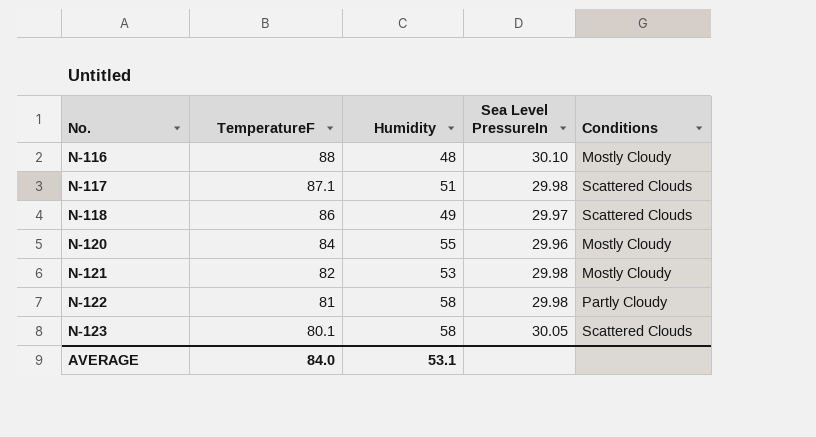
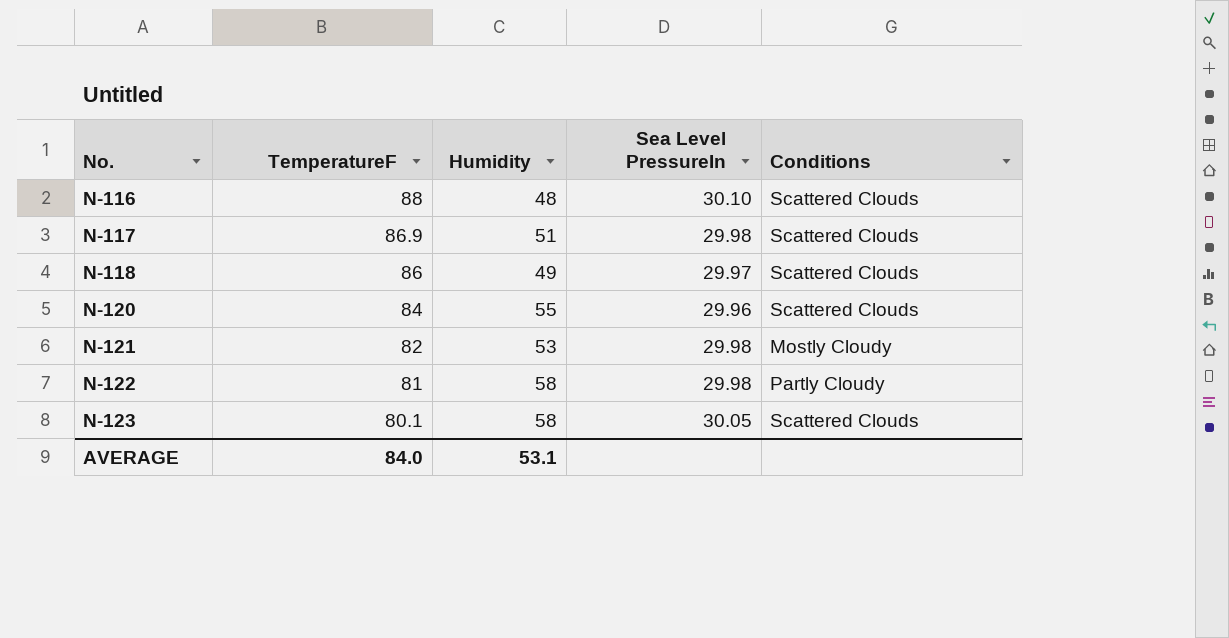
N-116 | Conditions: Mostly Cloudy -> Scattered Clouds
N-117 | TemperatureF: 87.1 -> 86.9
N-120 | Conditions: Mostly Cloudy -> Scattered Clouds

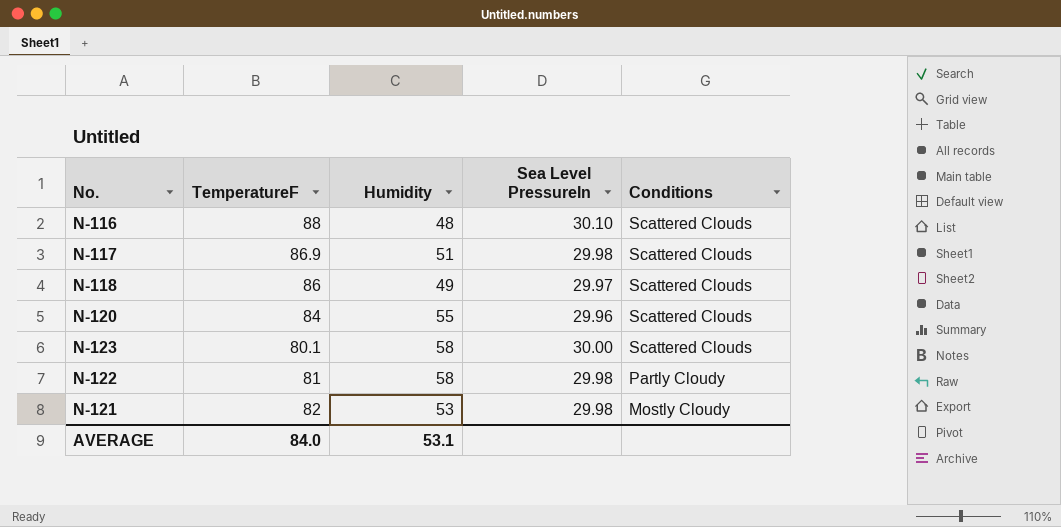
row order: No. ascending -> Conditions descending
N-123 | Sea Level PressureIn: 30.05 -> 30.00

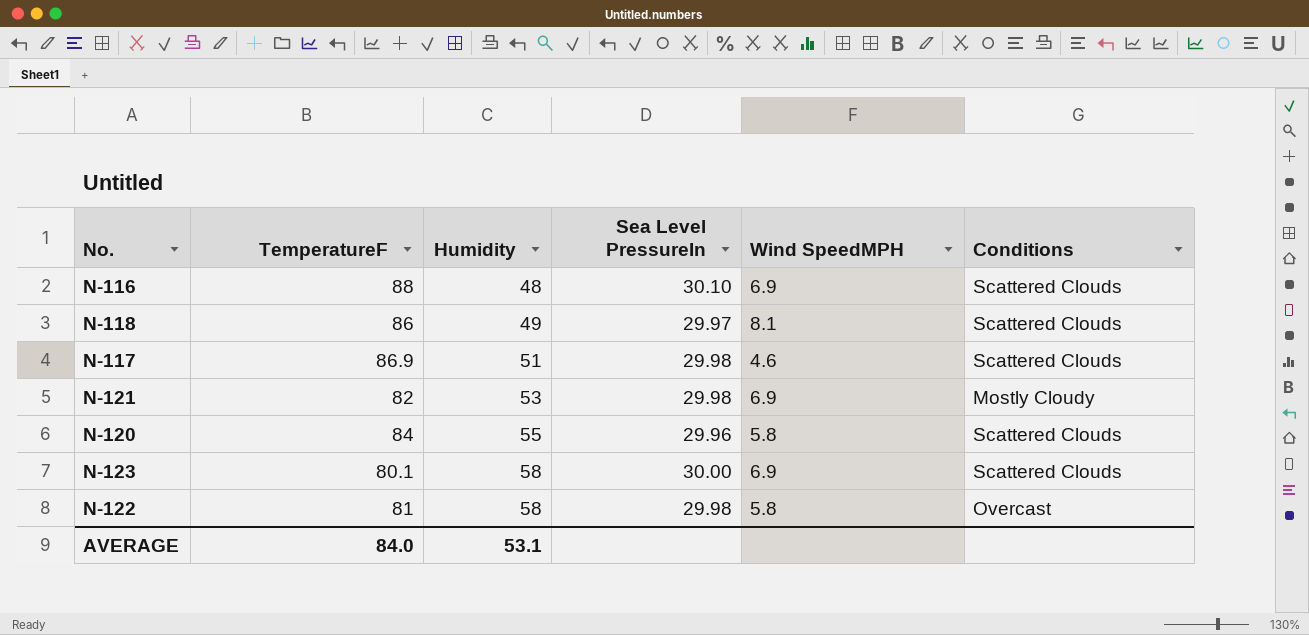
row order: Conditions descending -> Humidity ascending
column Wind SpeedMPH | position: none -> 5
N-122 | Conditions: Partly Cloudy -> Overcast

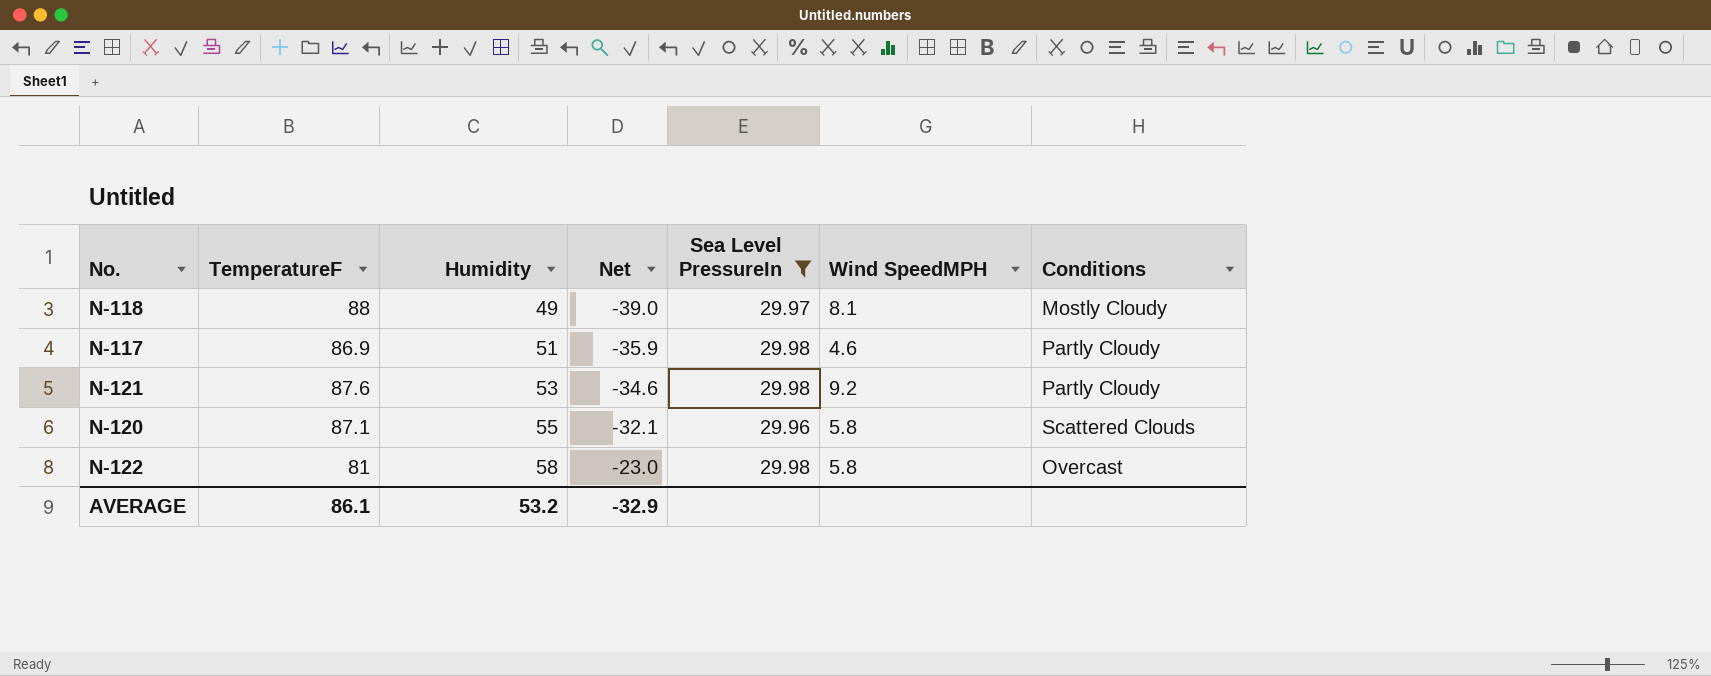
filter: none -> Sea Level PressureIn <= 29.98
column Net | formula: none -> [Humidity] - [TemperatureF]
N-118 | TemperatureF: 86 -> 88
N-118 | Conditions: Scattered Clouds -> Mostly Cloudy
N-117 | Conditions: Scattered Clouds -> Partly Cloudy
N-121 | TemperatureF: 82 -> 87.6
N-121 | Wind SpeedMPH: 6.9 -> 9.2
N-121 | Conditions: Mostly Cloudy -> Partly Cloudy
N-120 | TemperatureF: 84 -> 87.1
AVERAGE | TemperatureF: 84.0 -> 86.1
AVERAGE | Humidity: 53.1 -> 53.2

